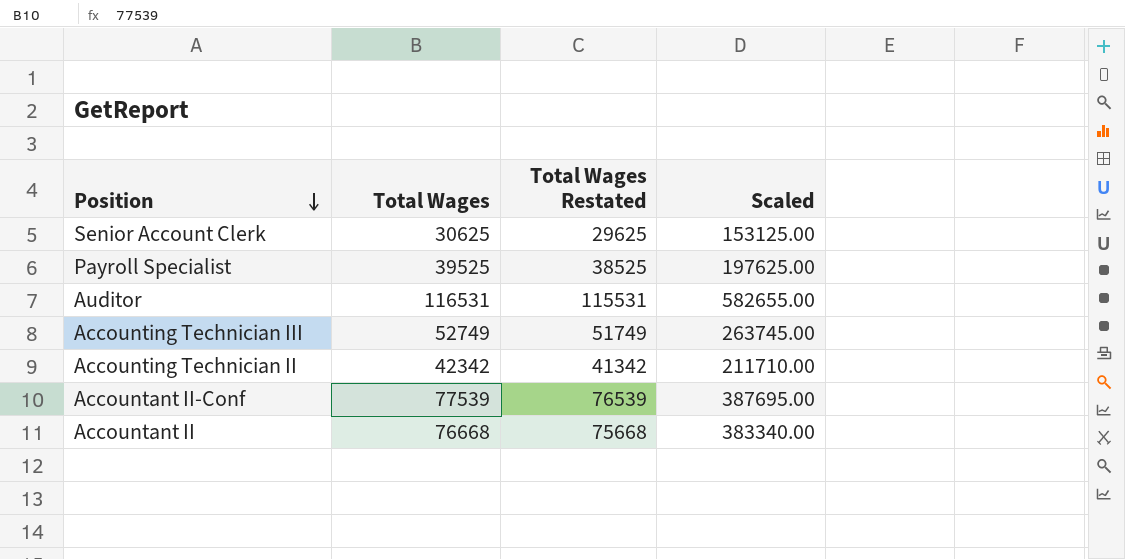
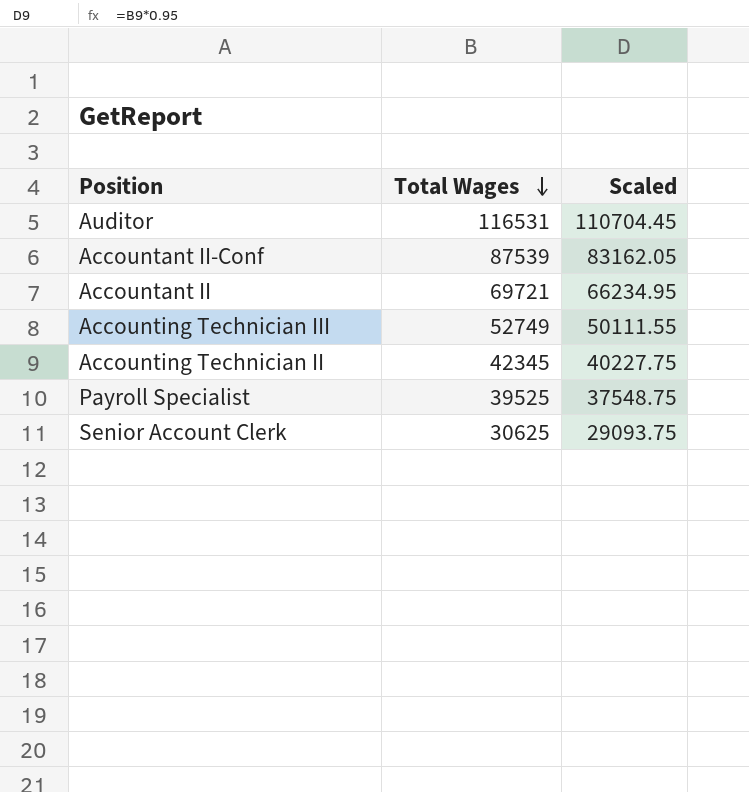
row order: Position descending -> Total Wages descending
column Total Wages Restated | formula: [Total Wages] - 1000 -> none
column Scaled | formula: [Total Wages] * 5 -> [Total Wages] * 0.95
Accountant II-Conf | Total Wages: 77539 -> 87539
Accountant II | Total Wages: 76668 -> 69721
Accounting Technician II | Total Wages: 42342 -> 42345

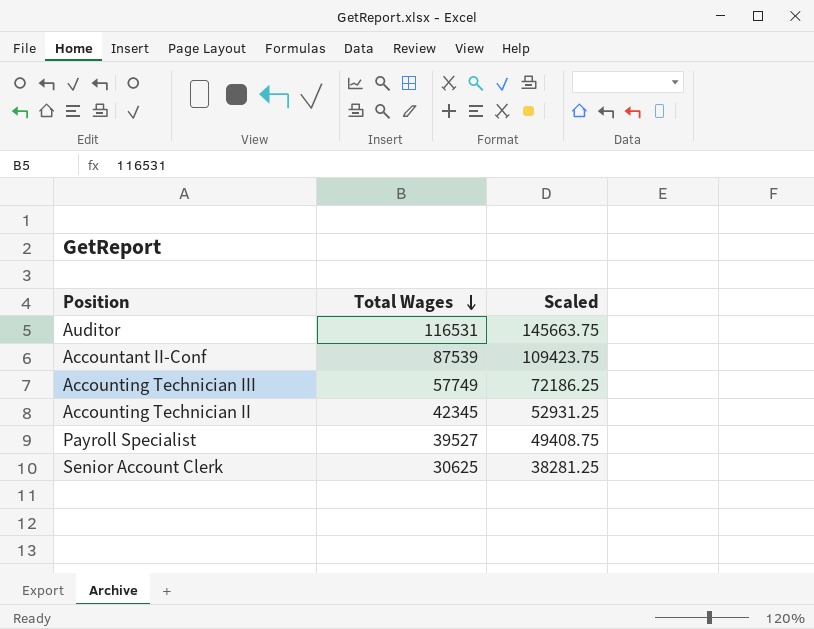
column Scaled | formula: [Total Wages] * 0.95 -> [Total Wages] * 1.25
row Accountant II: 69721 | 66234.95 -> none
Accounting Technician III | Total Wages: 52749 -> 57749
Payroll Specialist | Total Wages: 39525 -> 39527

